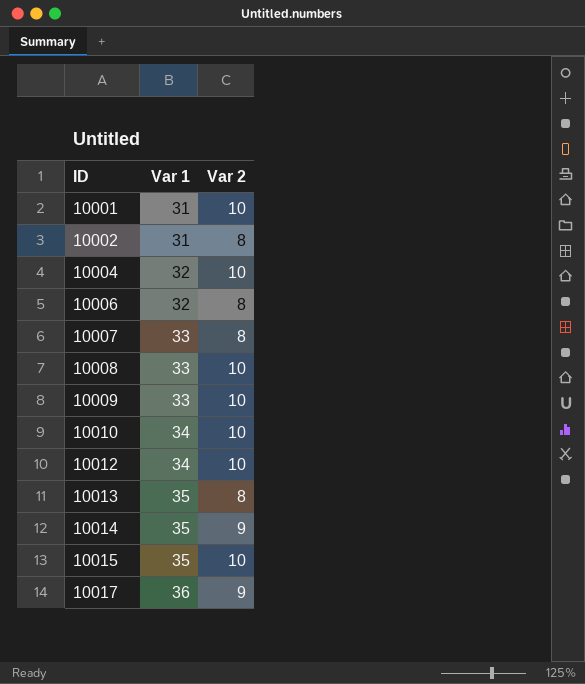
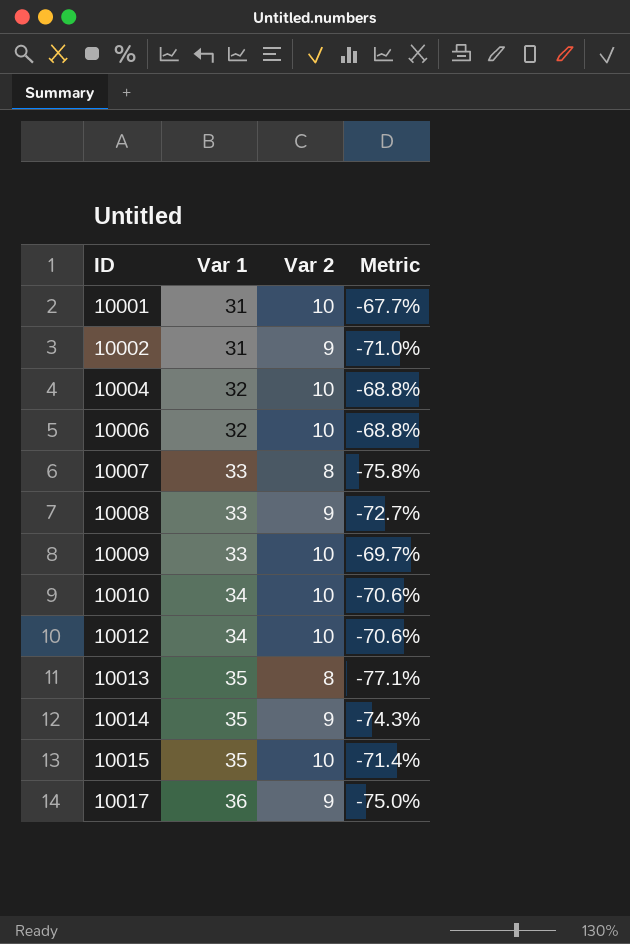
column Metric | formula: none -> ([Var 2] - [Var 1]) / [Var 1]
10002 | Var 2: 8 -> 9
10006 | Var 2: 8 -> 10
10008 | Var 2: 10 -> 9

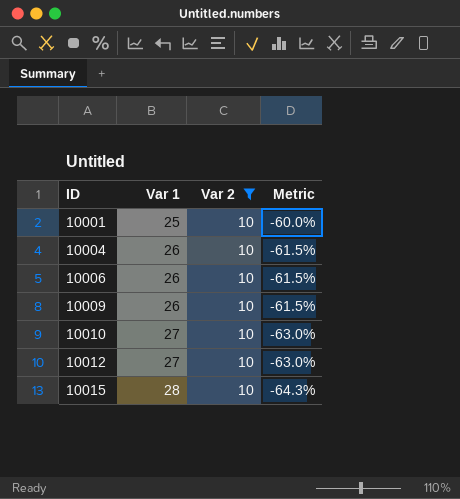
filter: none -> Var 2 = 10
10001 | Var 1: 31 -> 25
10001 | Metric: -67.7% -> -60.0%
10004 | Var 1: 32 -> 26
10004 | Metric: -68.8% -> -61.5%
10006 | Var 1: 32 -> 26
10006 | Metric: -68.8% -> -61.5%
10009 | Var 1: 33 -> 26
10009 | Metric: -69.7% -> -61.5%
10010 | Var 1: 34 -> 27
10010 | Metric: -70.6% -> -63.0%
10012 | Var 1: 34 -> 27
10012 | Metric: -70.6% -> -63.0%
10015 | Var 1: 35 -> 28
10015 | Metric: -71.4% -> -64.3%

